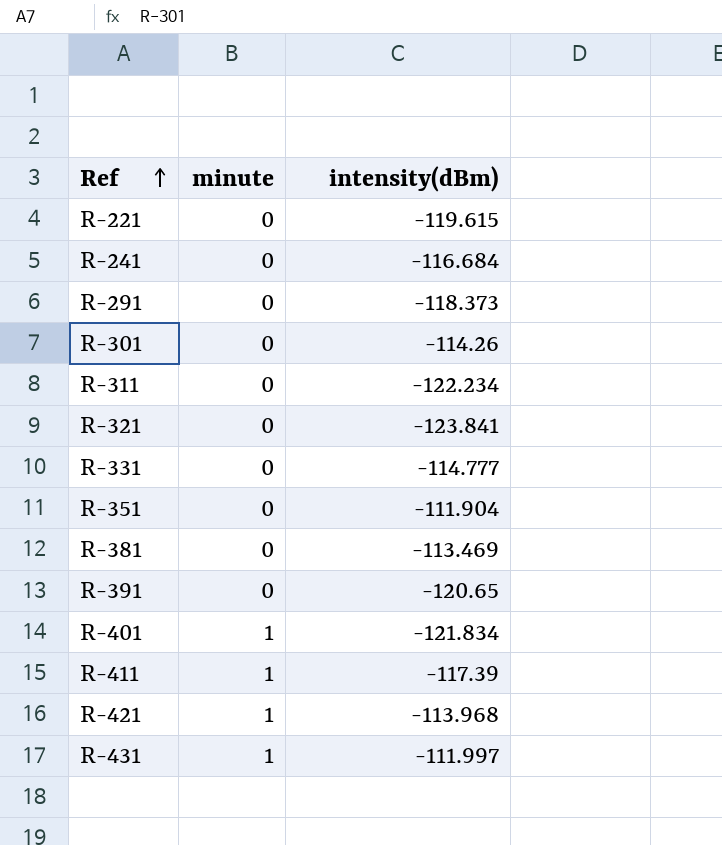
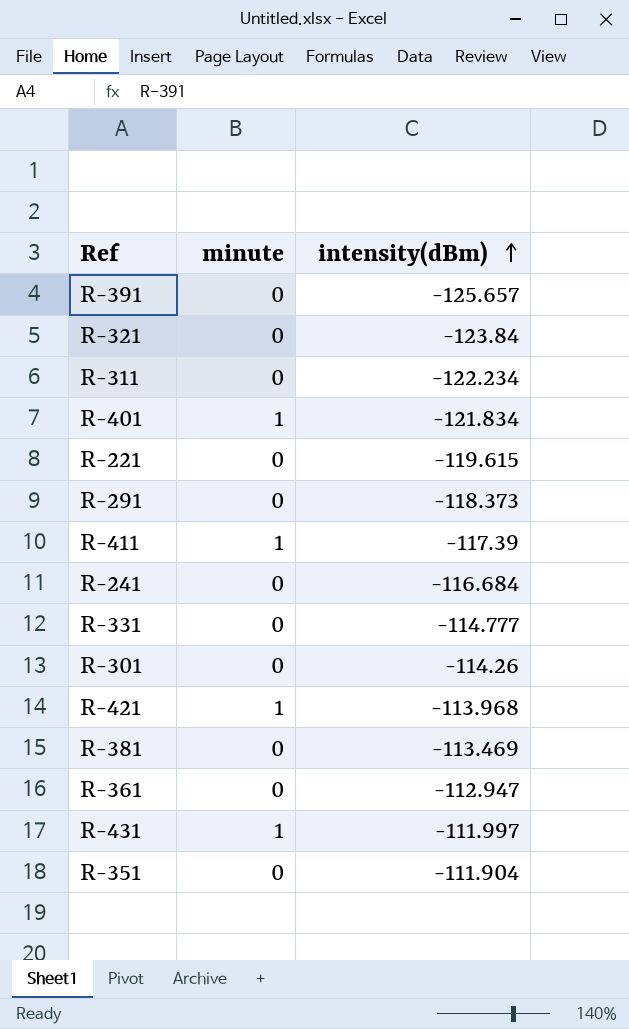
row order: Ref ascending -> intensity(dBm) ascending
R-391 | intensity(dBm): -120.65 -> -125.657
R-321 | intensity(dBm): -123.841 -> -123.84
row R-361: none -> 0 | -112.947

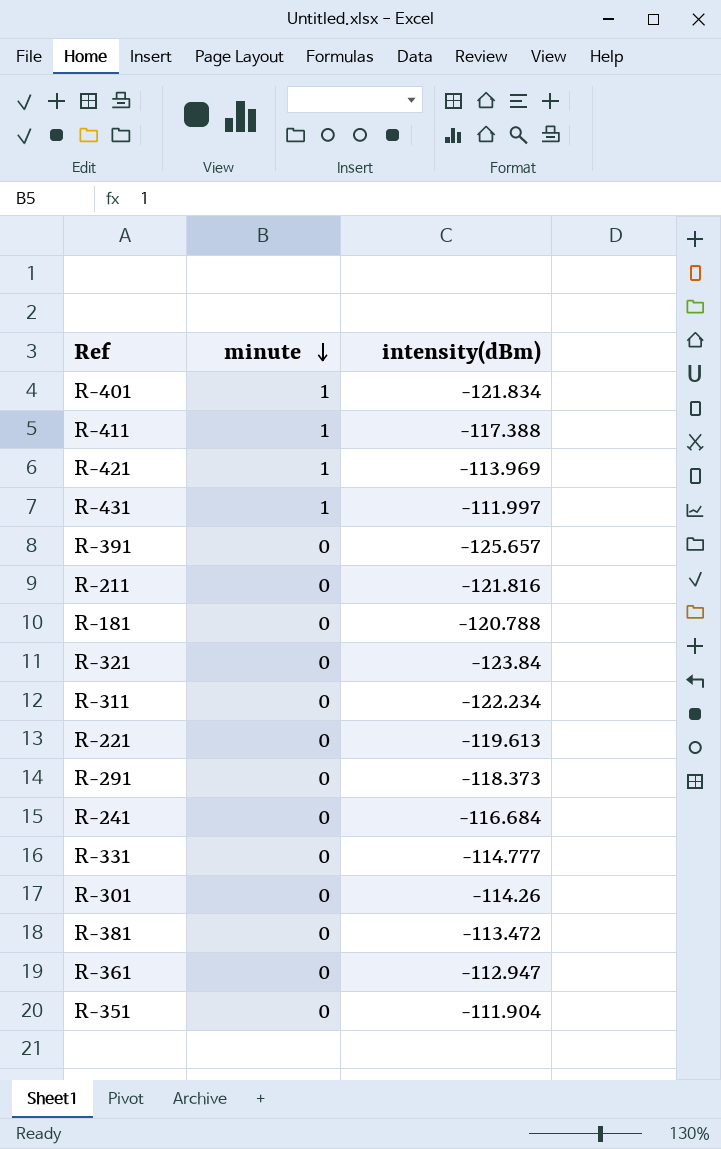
row order: intensity(dBm) ascending -> minute descending
R-411 | intensity(dBm): -117.39 -> -117.388
R-421 | intensity(dBm): -113.968 -> -113.969
row R-211: none -> 0 | -121.816
row R-181: none -> 0 | -120.788
R-221 | intensity(dBm): -119.615 -> -119.613
R-381 | intensity(dBm): -113.469 -> -113.472

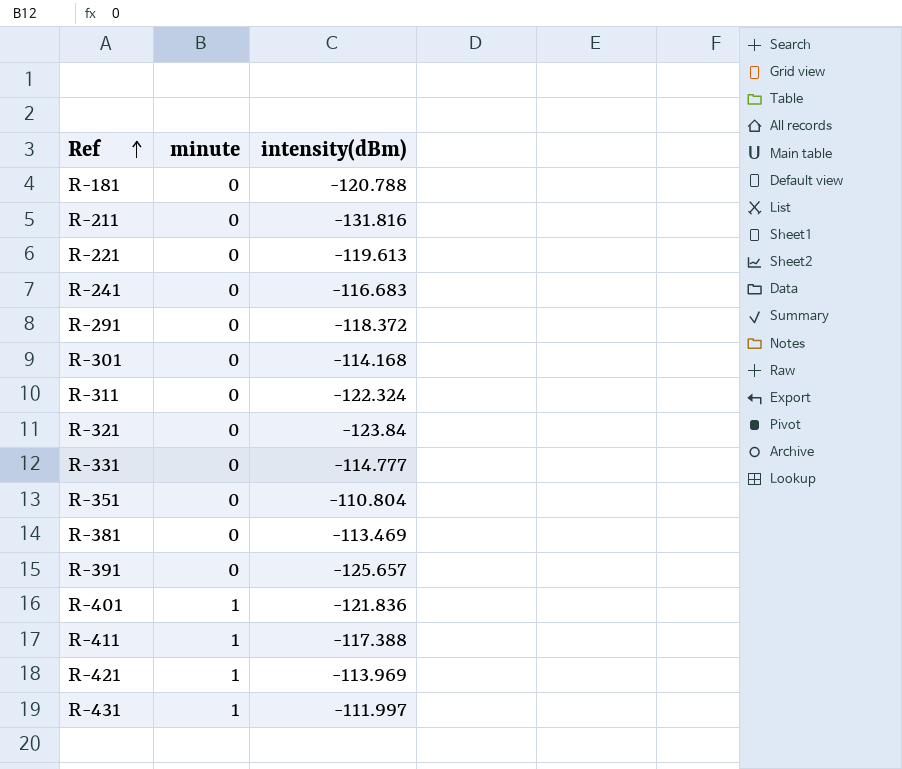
row order: minute descending -> Ref ascending
row R-361: 0 | -112.947 -> none
R-211 | intensity(dBm): -121.816 -> -131.816
R-241 | intensity(dBm): -116.684 -> -116.683
R-291 | intensity(dBm): -118.373 -> -118.372
R-301 | intensity(dBm): -114.26 -> -114.168
R-311 | intensity(dBm): -122.234 -> -122.324
R-351 | intensity(dBm): -111.904 -> -110.804
R-381 | intensity(dBm): -113.472 -> -113.469
R-401 | intensity(dBm): -121.834 -> -121.836

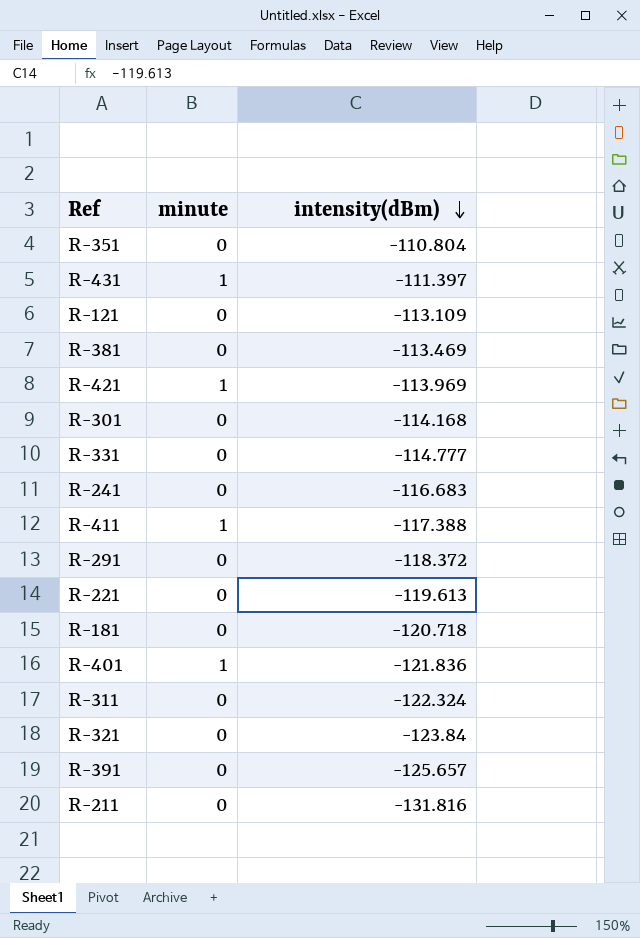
row order: Ref ascending -> intensity(dBm) descending
R-431 | intensity(dBm): -111.997 -> -111.397
row R-121: none -> 0 | -113.109
R-181 | intensity(dBm): -120.788 -> -120.718

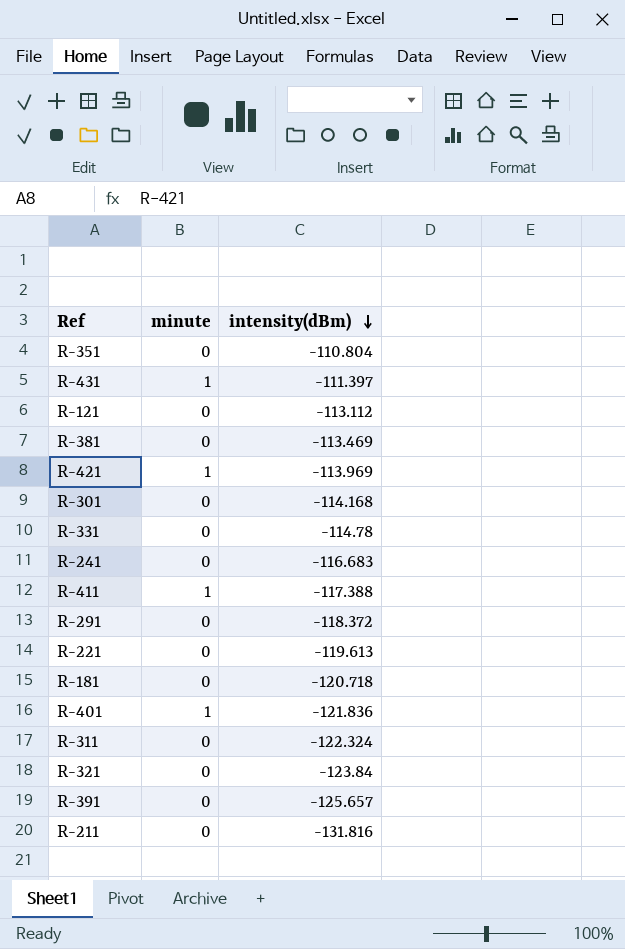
R-121 | intensity(dBm): -113.109 -> -113.112
R-331 | intensity(dBm): -114.777 -> -114.78

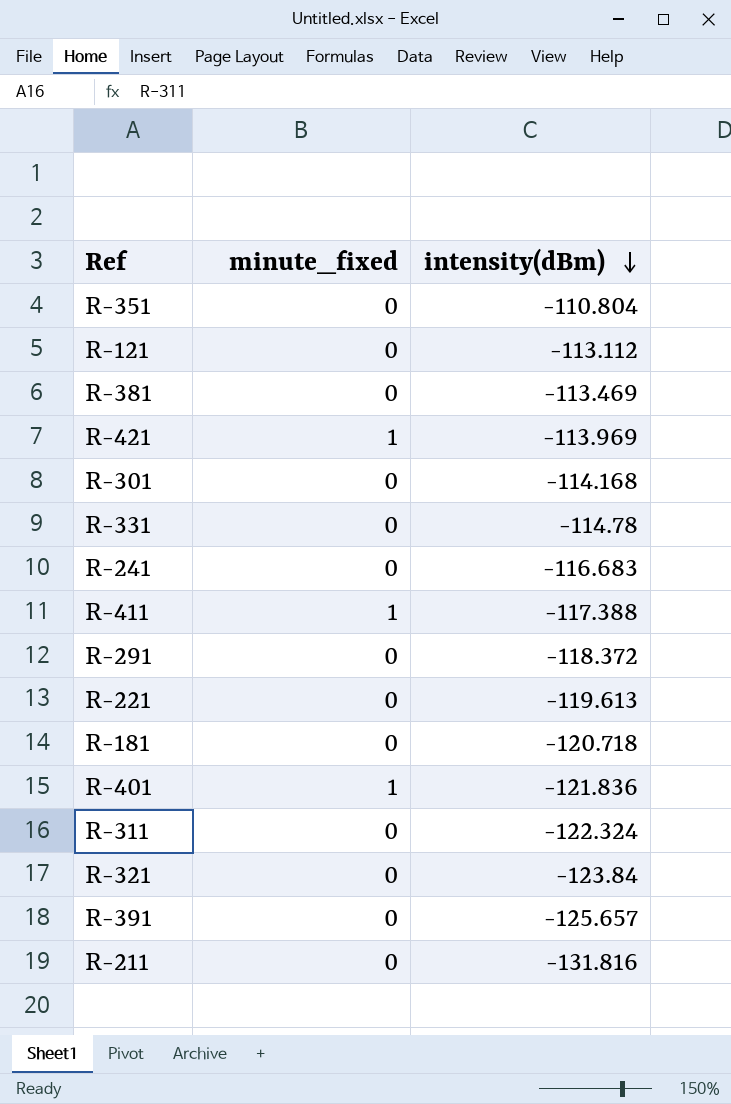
column name: minute -> minute_fixed
row R-431: 1 | -111.397 -> none

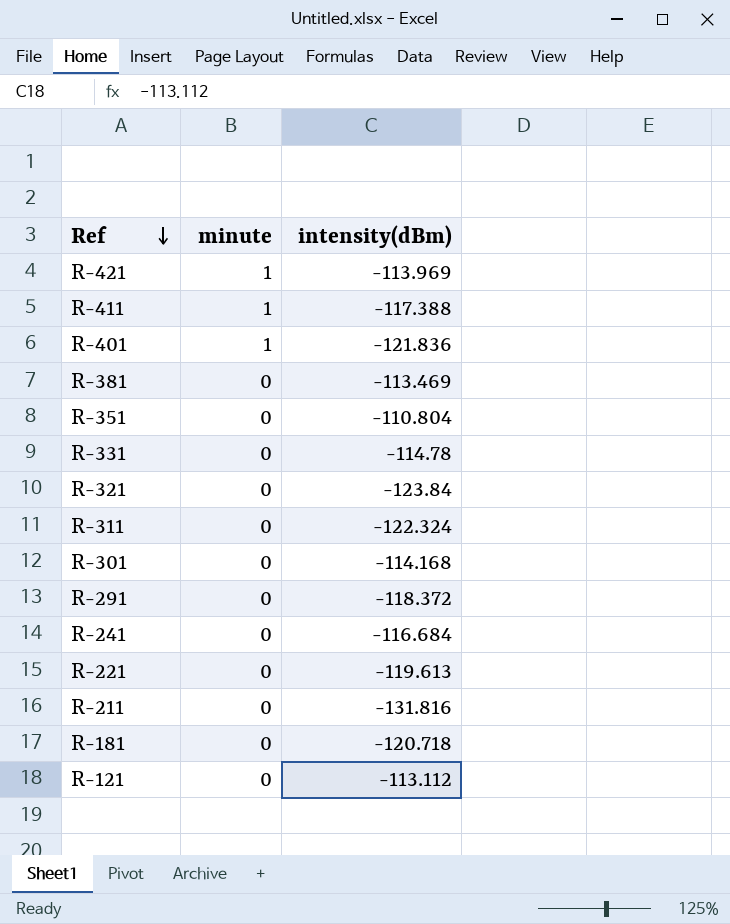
row order: intensity(dBm) descending -> Ref descending
column name: minute_fixed -> minute
row R-391: 0 | -125.657 -> none
R-241 | intensity(dBm): -116.683 -> -116.684

